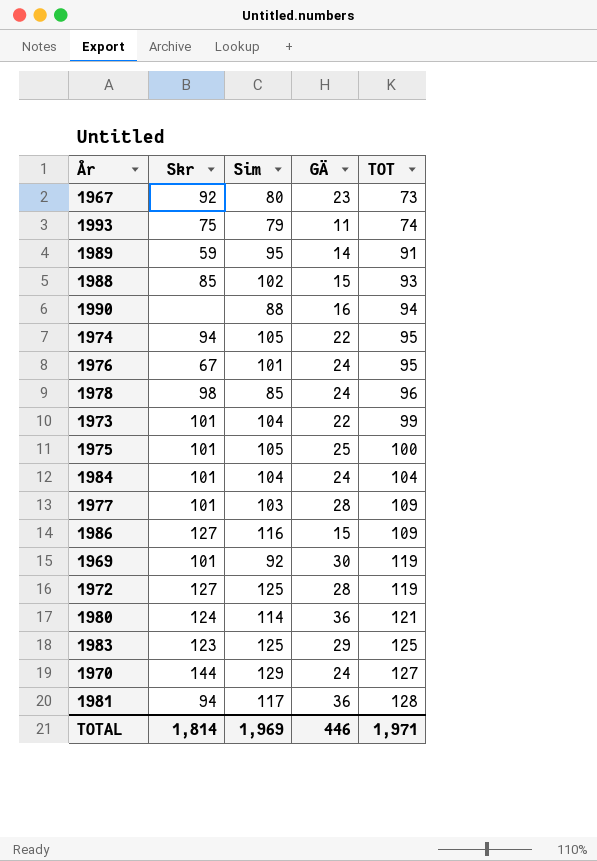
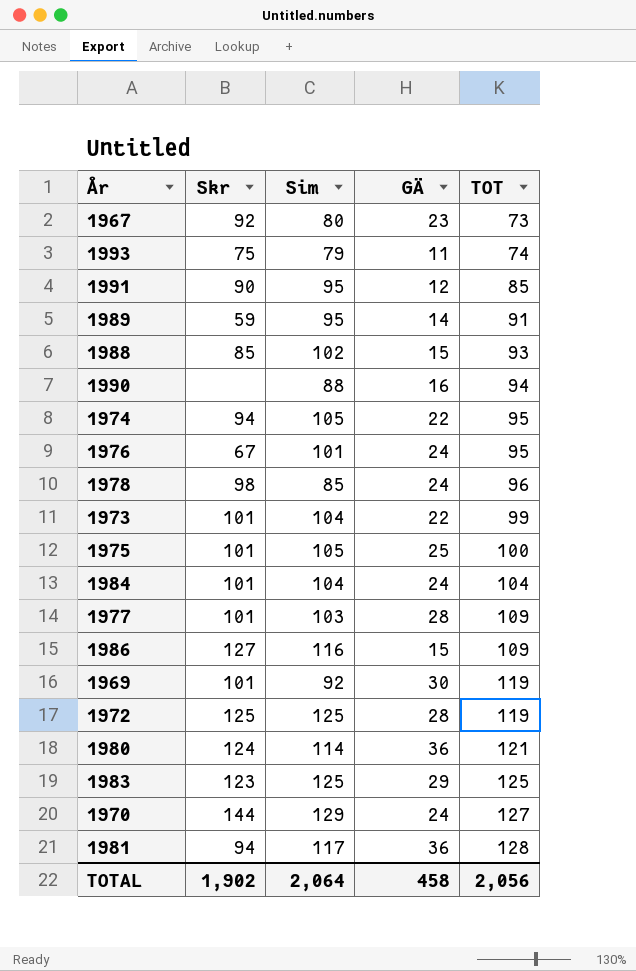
row 1991: none -> 90 | 95 | 12 | 85
1972 | Skr: 127 -> 125
TOTAL | Skr: 1,814 -> 1,902
TOTAL | Sim: 1,969 -> 2,064
TOTAL | GÄ: 446 -> 458
TOTAL | TOT: 1,971 -> 2,056

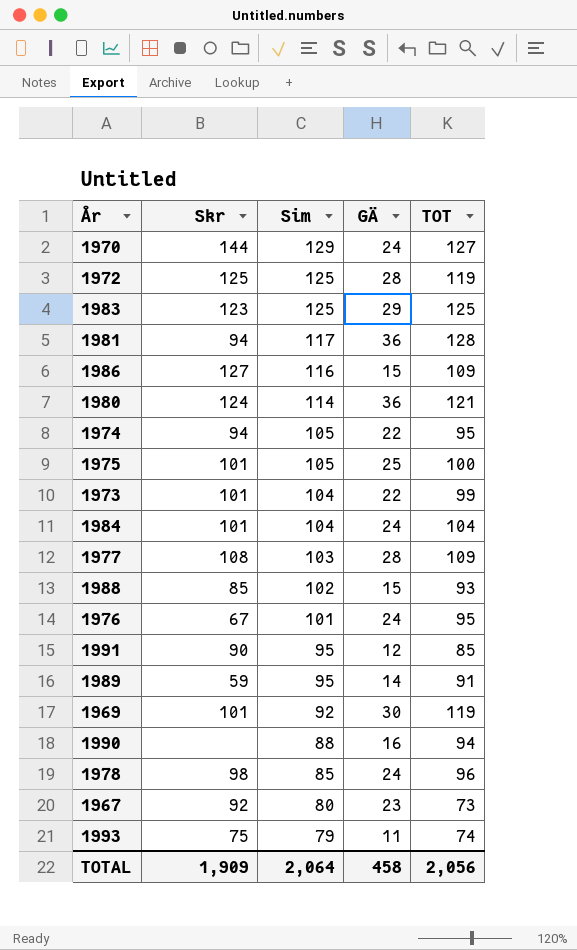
row order: TOT ascending -> Sim descending
1977 | Skr: 101 -> 108
TOTAL | Skr: 1,902 -> 1,909

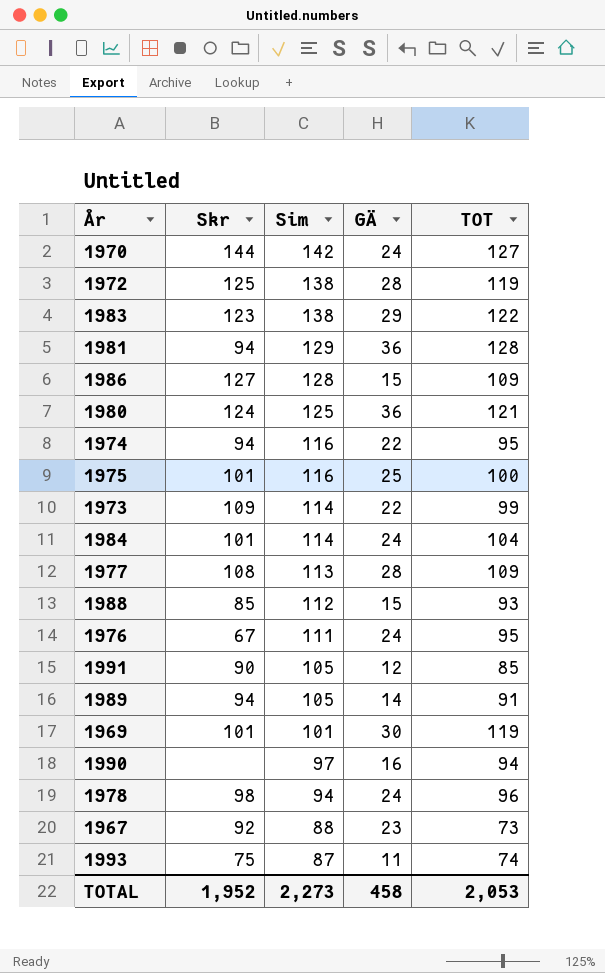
1970 | Sim: 129 -> 142
1972 | Sim: 125 -> 138
1983 | Sim: 125 -> 138
1983 | TOT: 125 -> 122
1981 | Sim: 117 -> 129
1986 | Sim: 116 -> 128
1980 | Sim: 114 -> 125
1974 | Sim: 105 -> 116
1975 | Sim: 105 -> 116
1973 | Skr: 101 -> 109
1973 | Sim: 104 -> 114
1984 | Sim: 104 -> 114
1977 | Sim: 103 -> 113
1988 | Sim: 102 -> 112
1976 | Sim: 101 -> 111
1991 | Sim: 95 -> 105
1989 | Skr: 59 -> 94
1989 | Sim: 95 -> 105
1969 | Sim: 92 -> 101
1990 | Sim: 88 -> 97
1978 | Sim: 85 -> 94
1967 | Sim: 80 -> 88
1993 | Sim: 79 -> 87
TOTAL | Skr: 1,909 -> 1,952
TOTAL | Sim: 2,064 -> 2,273
TOTAL | TOT: 2,056 -> 2,053

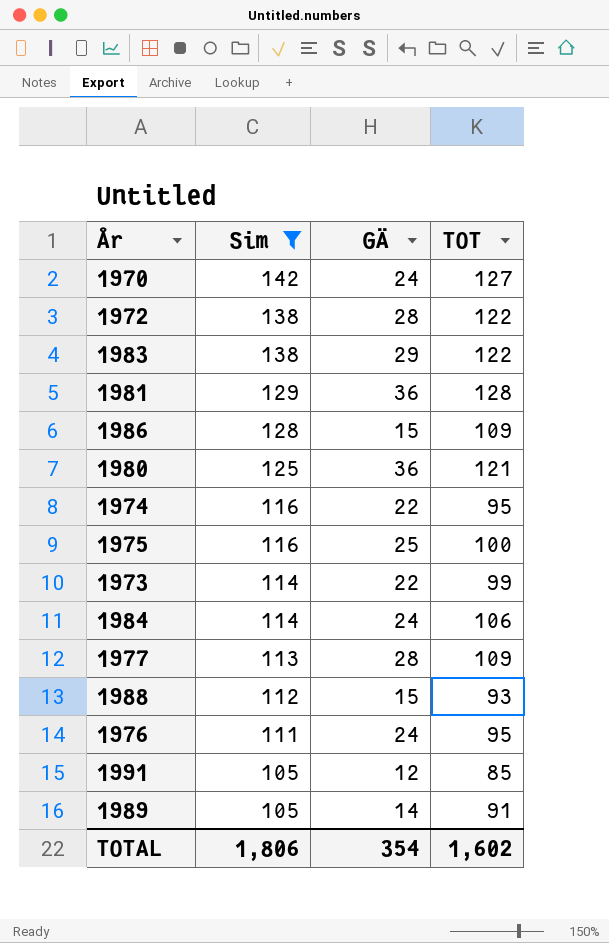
filter: none -> Sim >= 105
column Skr | position: 2 -> none
1972 | TOT: 119 -> 122
1984 | TOT: 104 -> 106
TOTAL | Sim: 2,273 -> 1,806
TOTAL | GÄ: 458 -> 354
TOTAL | TOT: 2,053 -> 1,602

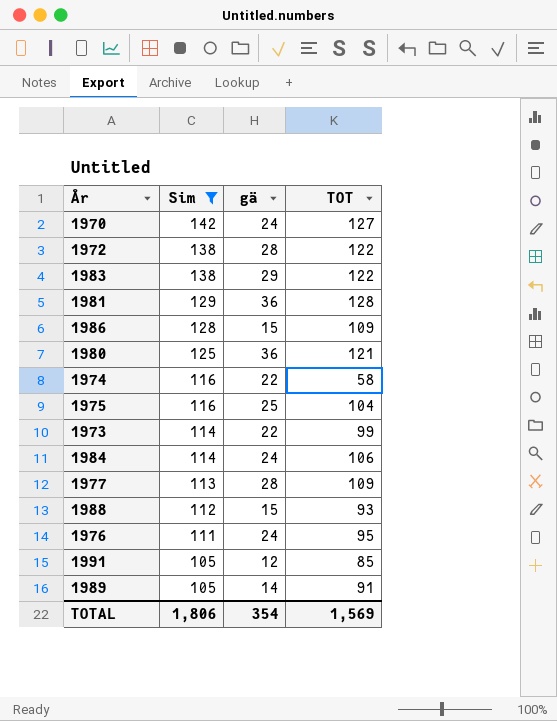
column name: GÄ -> gä
1974 | TOT: 95 -> 58
1975 | TOT: 100 -> 104
TOTAL | TOT: 1,602 -> 1,569

